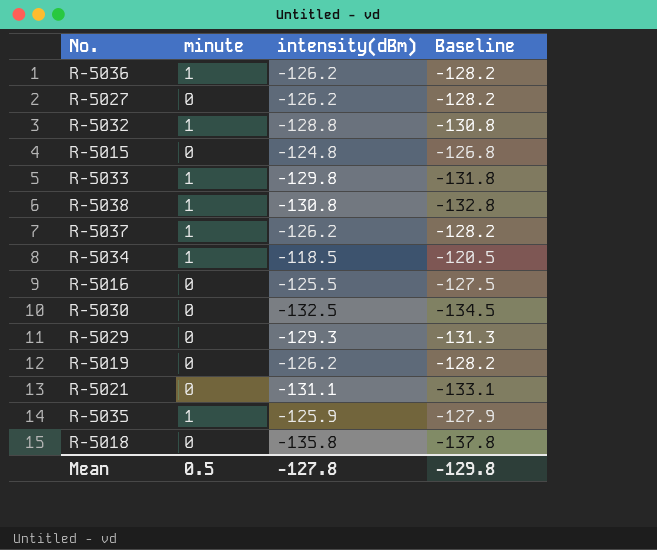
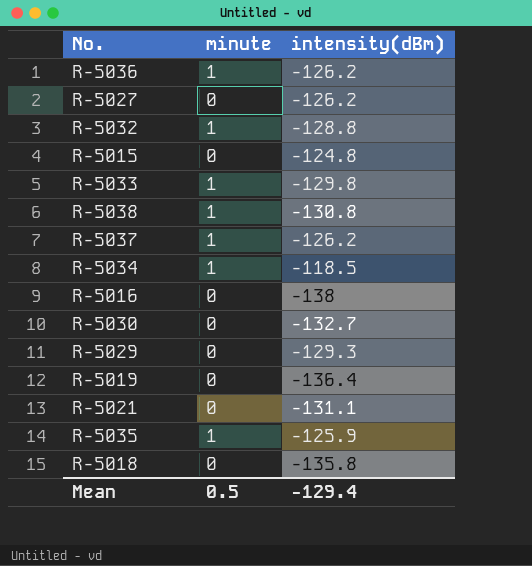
column Baseline | formula: [intensity(dBm)] - 2 -> none
R-5016 | intensity(dBm): -125.5 -> -138
R-5030 | intensity(dBm): -132.5 -> -132.7
R-5019 | intensity(dBm): -126.2 -> -136.4
Mean | intensity(dBm): -127.8 -> -129.4

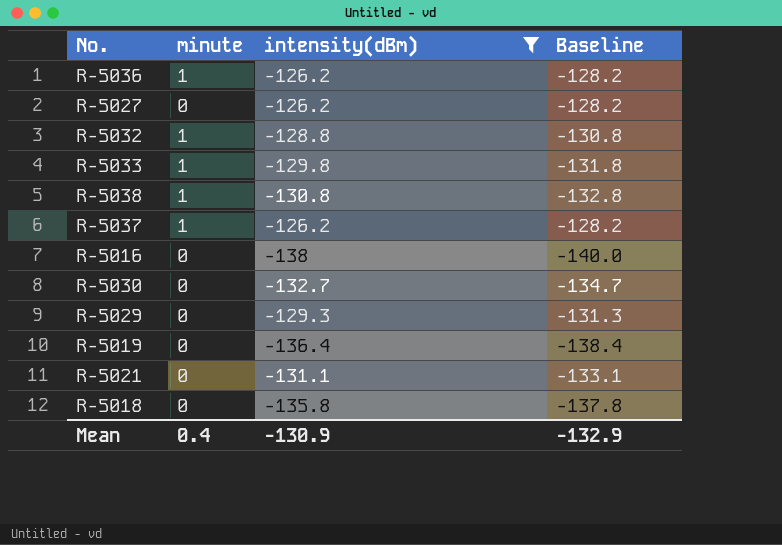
filter: none -> intensity(dBm) <= -126.2
column Baseline | formula: none -> [intensity(dBm)] - 2
Mean | minute: 0.5 -> 0.4
Mean | intensity(dBm): -129.4 -> -130.9

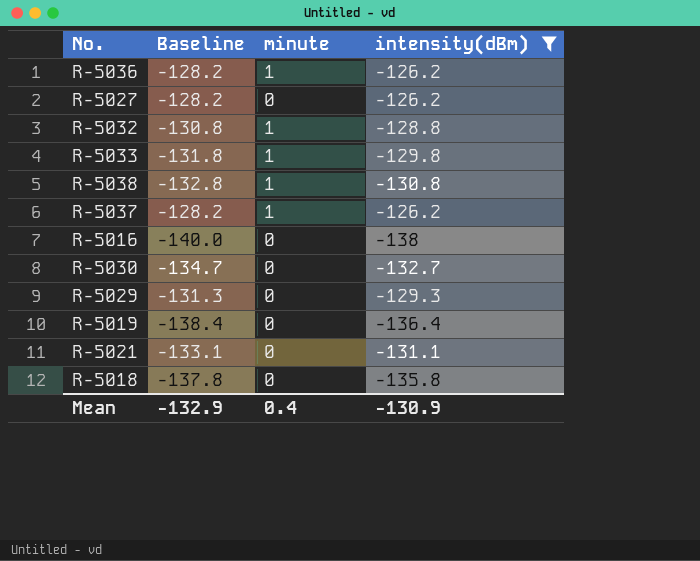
column Baseline | position: 4 -> 2

